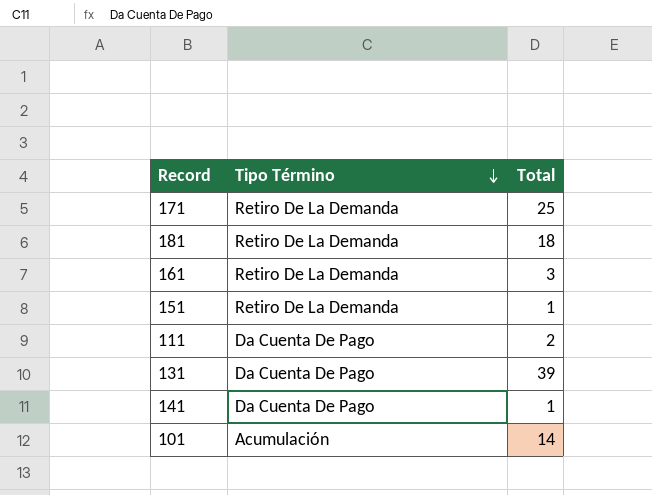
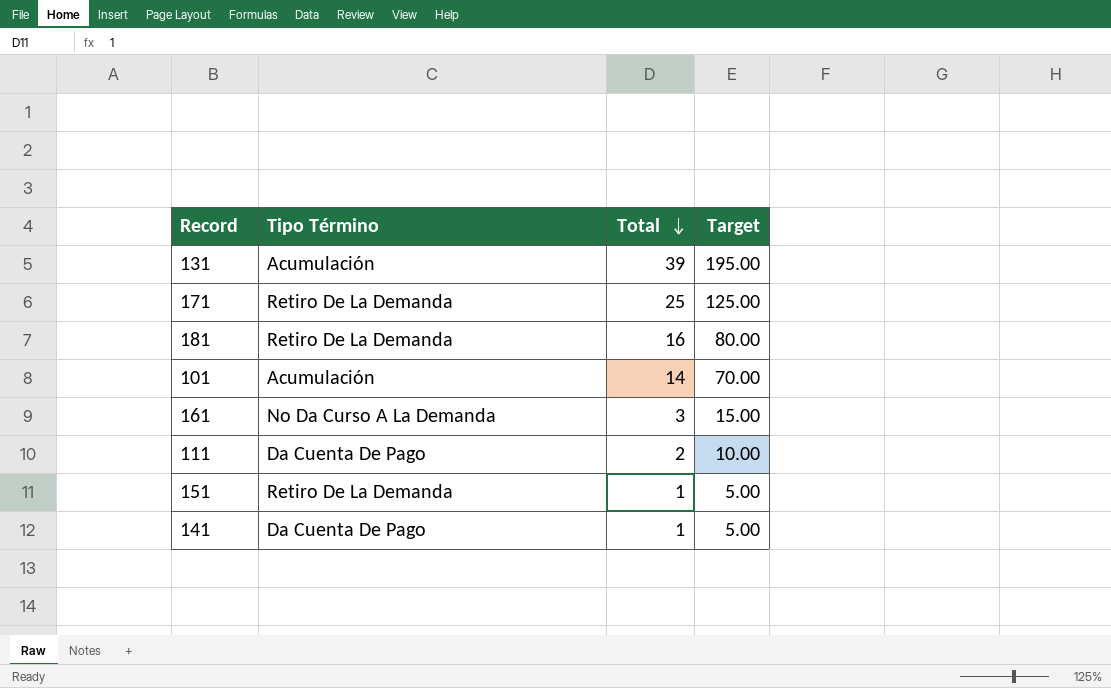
row order: Tipo Término descending -> Total descending
column Target | formula: none -> [Total] * 5
131 | Tipo Término: Da Cuenta De Pago -> Acumulación
181 | Total: 18 -> 16
161 | Tipo Término: Retiro De La Demanda -> No Da Curso A La Demanda

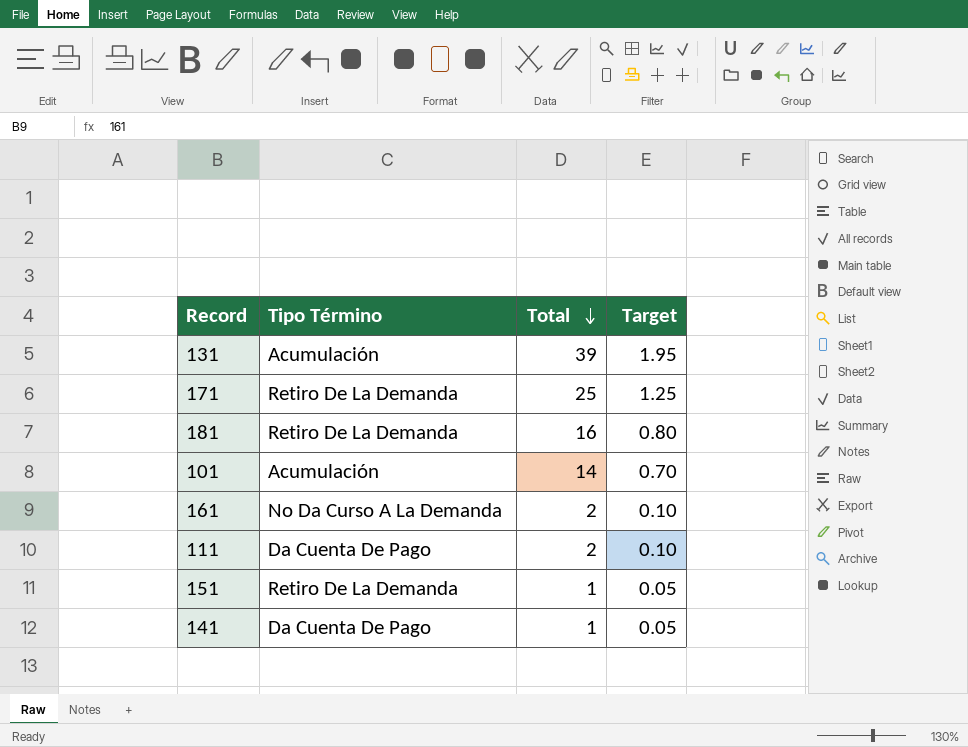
column Target | formula: [Total] * 5 -> [Total] * 0.05
161 | Total: 3 -> 2

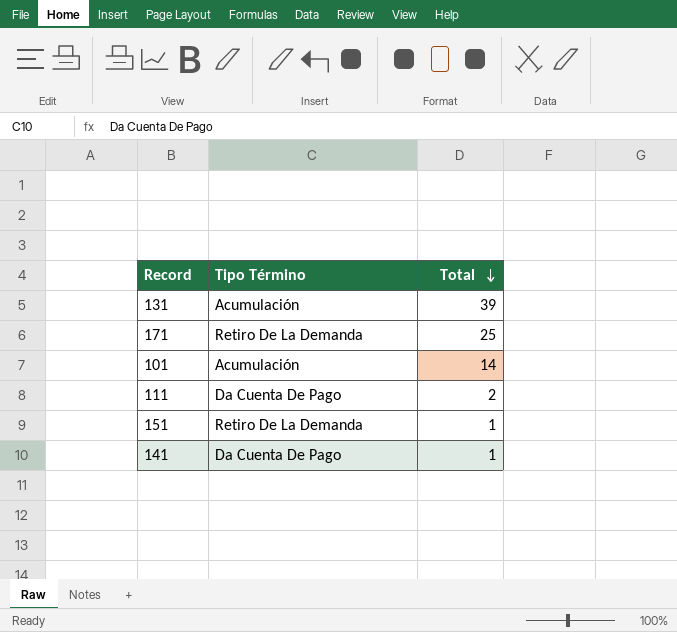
column Target | formula: [Total] * 0.05 -> none
row 181: Retiro De La Demanda | 16 | 0.80 -> none
row 161: No Da Curso A La Demanda | 2 | 0.10 -> none

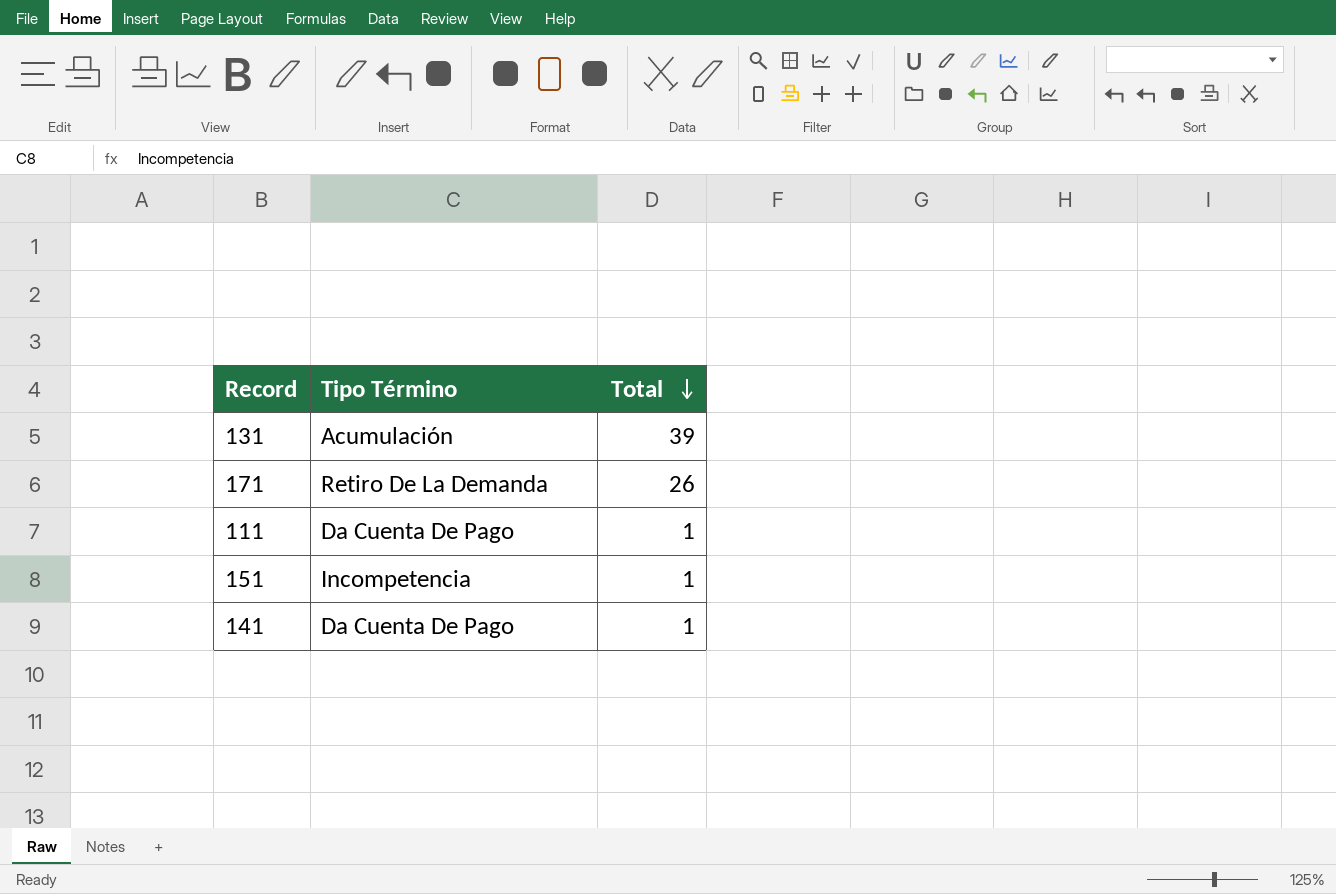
row 101: Acumulación | 14 -> none
171 | Total: 25 -> 26
111 | Total: 2 -> 1
151 | Tipo Término: Retiro De La Demanda -> Incompetencia

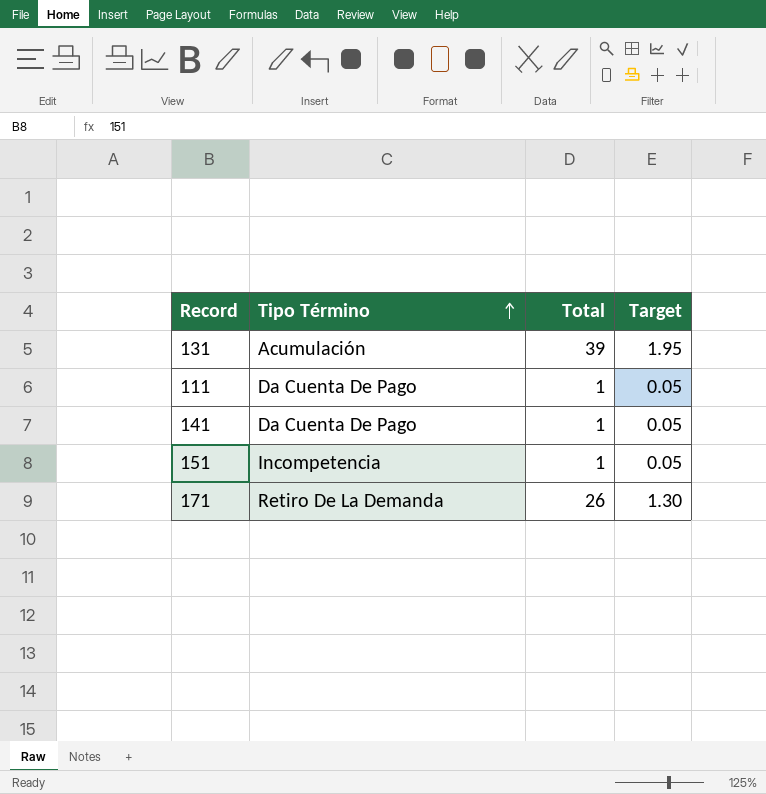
row order: Total descending -> Tipo Término ascending
column Target | formula: none -> [Total] * 0.05

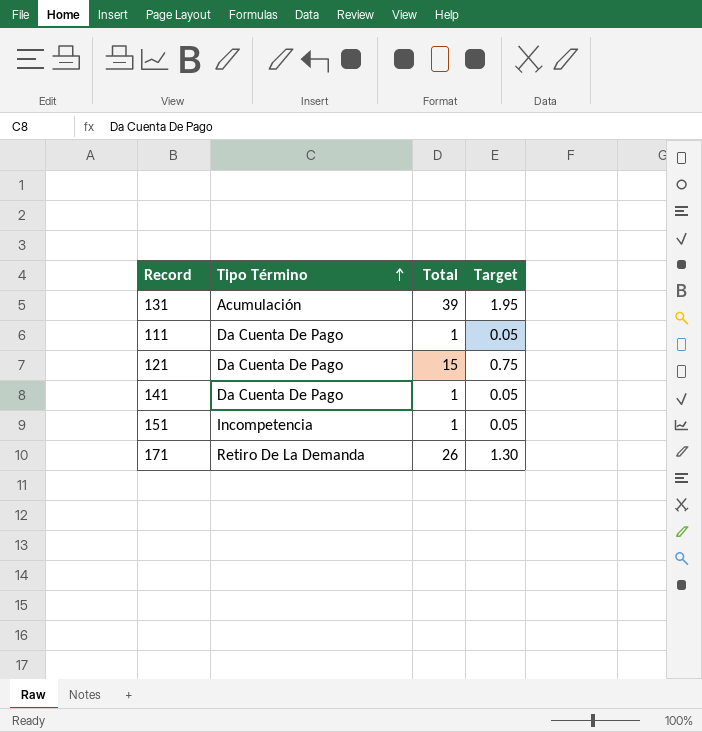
row 121: none -> Da Cuenta De Pago | 15 | 0.75

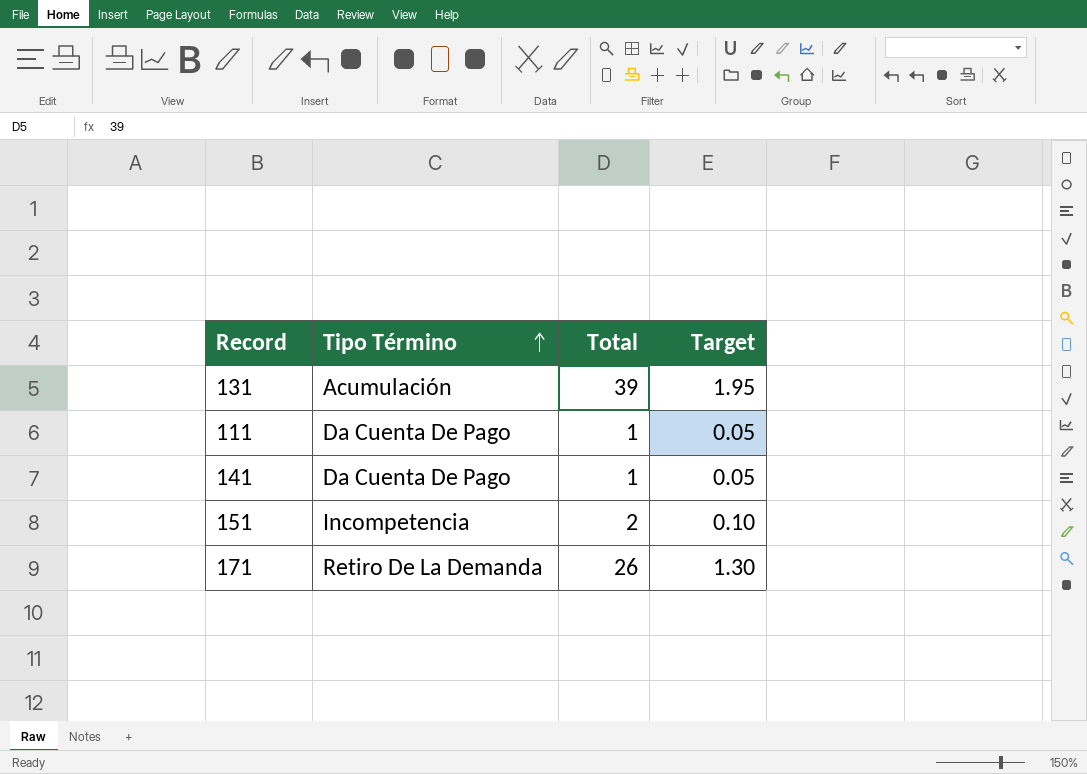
row 121: Da Cuenta De Pago | 15 | 0.75 -> none
151 | Total: 1 -> 2
151 | Target: 0.05 -> 0.10

